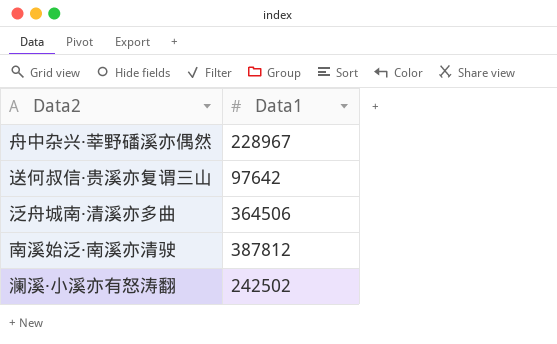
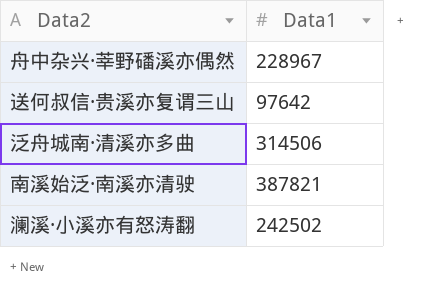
泛舟城南·清溪亦多曲 | Data1: 364506 -> 314506
南溪始泛·南溪亦清驶 | Data1: 387812 -> 387821

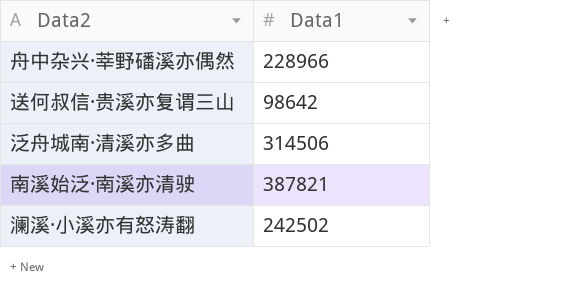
舟中杂兴·莘野磻溪亦偶然 | Data1: 228967 -> 228966
送何叔信·贵溪亦复谓三山 | Data1: 97642 -> 98642

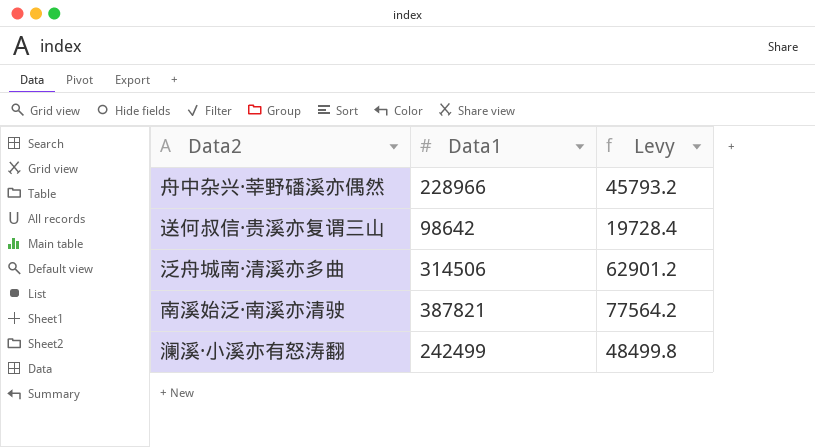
column Levy | formula: none -> [Data1] * 0.2
澜溪·小溪亦有怒涛翻 | Data1: 242502 -> 242499

